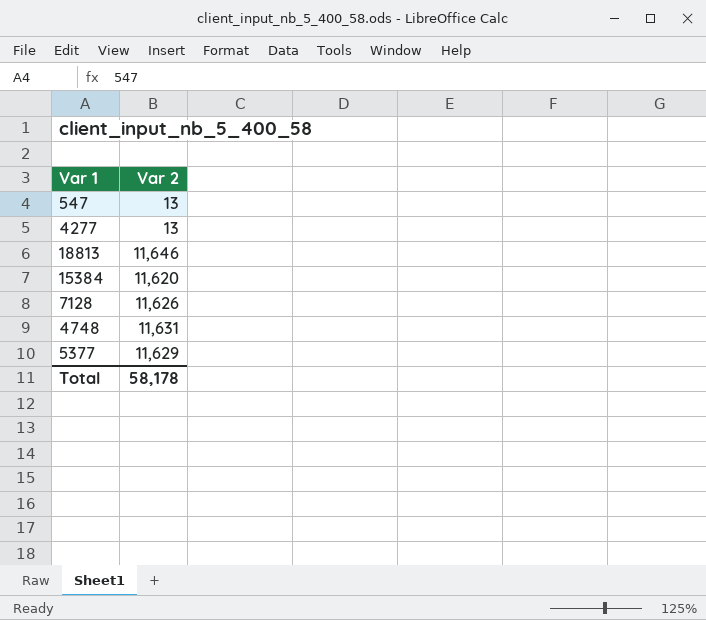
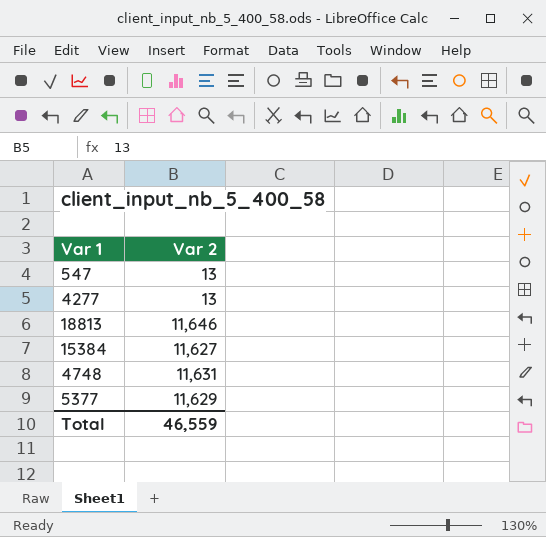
row 7128: 11,626 -> none
15384 | Var 2: 11,620 -> 11,627
Total | Var 2: 58,178 -> 46,559

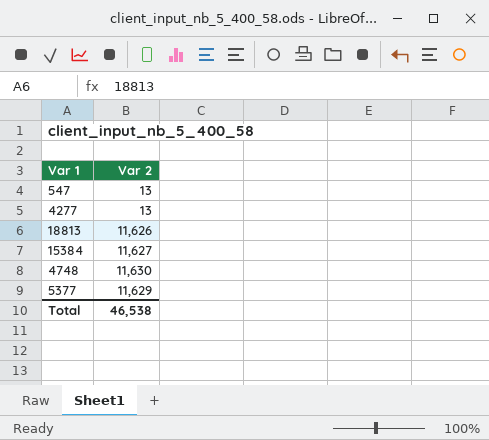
18813 | Var 2: 11,646 -> 11,626
4748 | Var 2: 11,631 -> 11,630
Total | Var 2: 46,559 -> 46,538

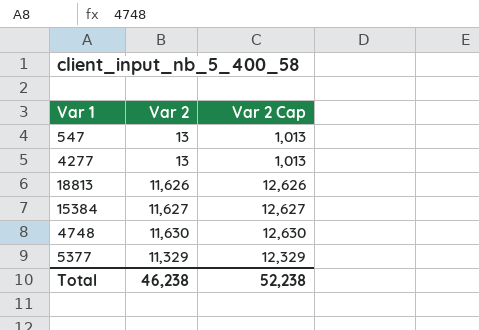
column Var 2 Cap | formula: none -> [Var 2] + 1000
5377 | Var 2: 11,629 -> 11,329
Total | Var 2: 46,538 -> 46,238

